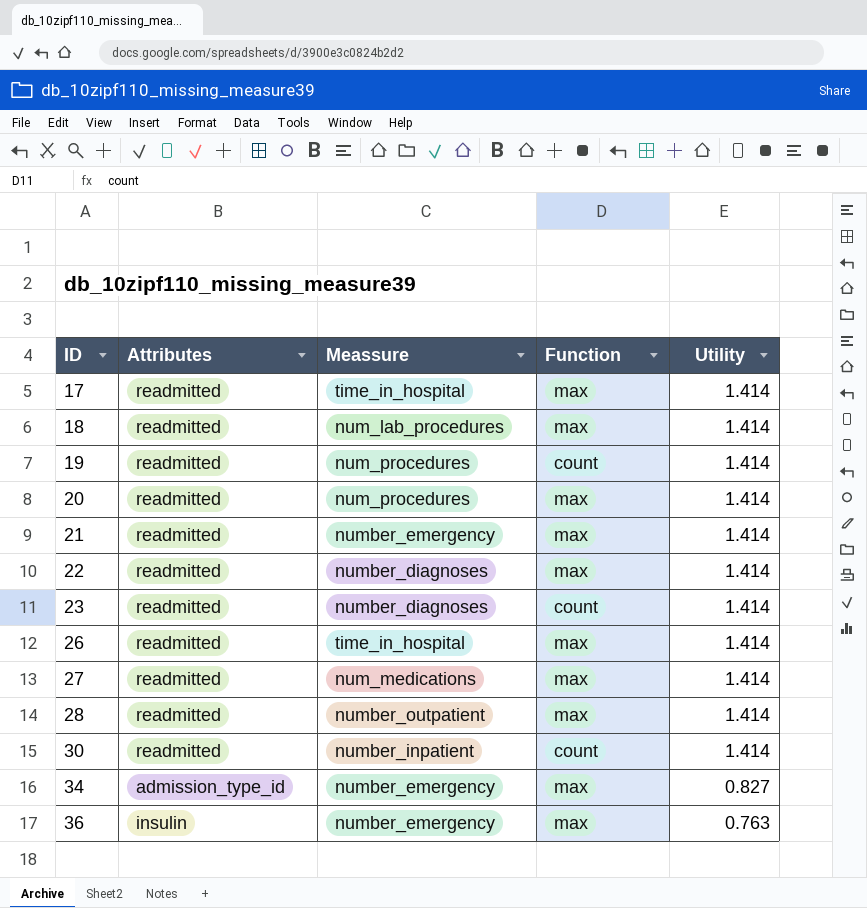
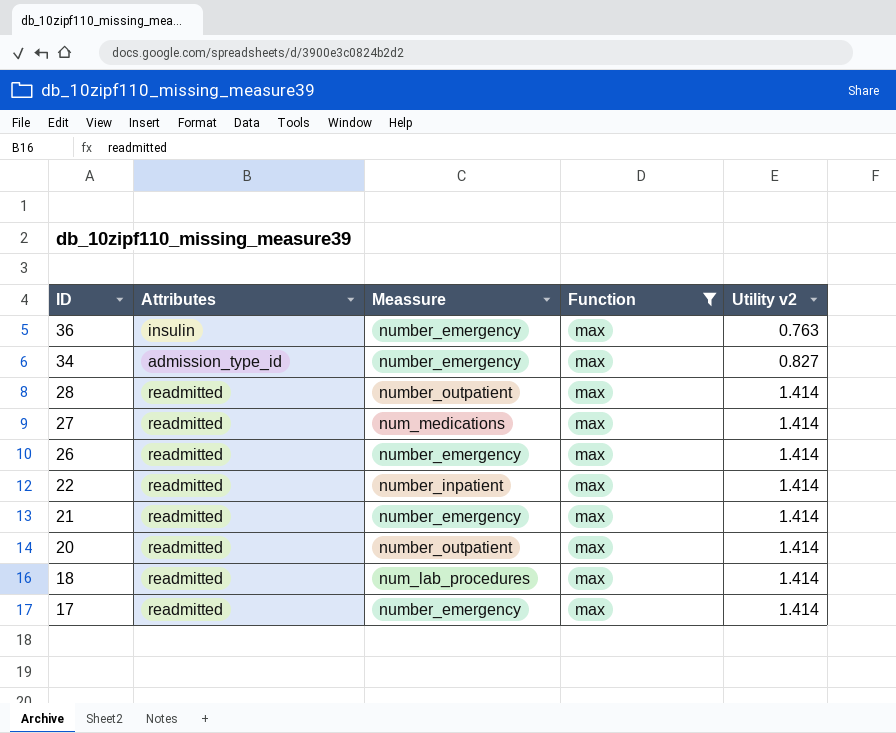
filter: none -> Function = max
row order: ID ascending -> ID descending
column name: Utility -> Utility v2
26 | Meassure: time_in_hospital -> number_emergency
22 | Meassure: number_diagnoses -> number_inpatient
20 | Meassure: num_procedures -> number_outpatient
17 | Meassure: time_in_hospital -> number_emergency

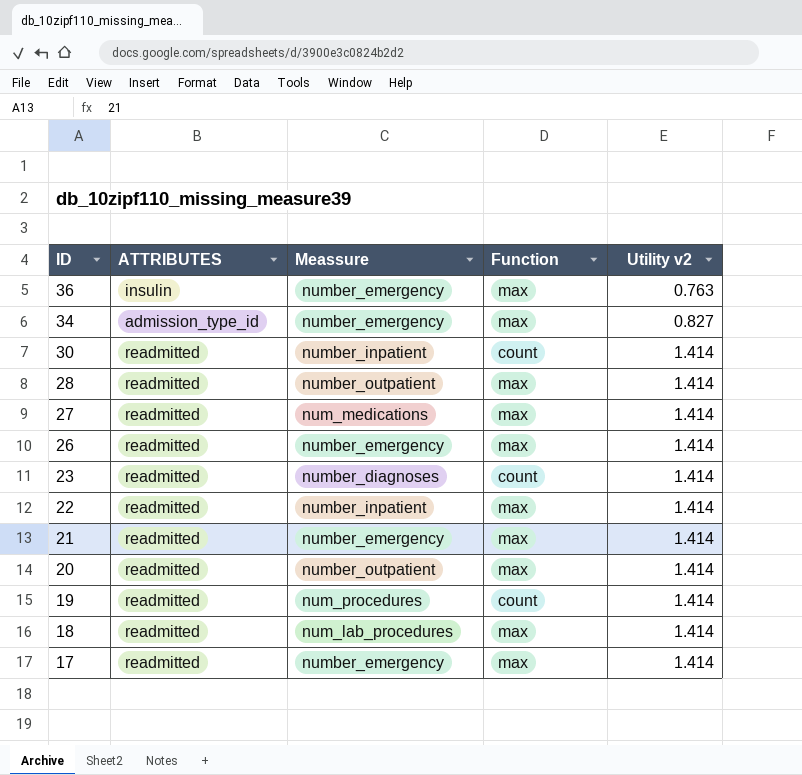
filter: Function = max -> none
column name: Attributes -> ATTRIBUTES

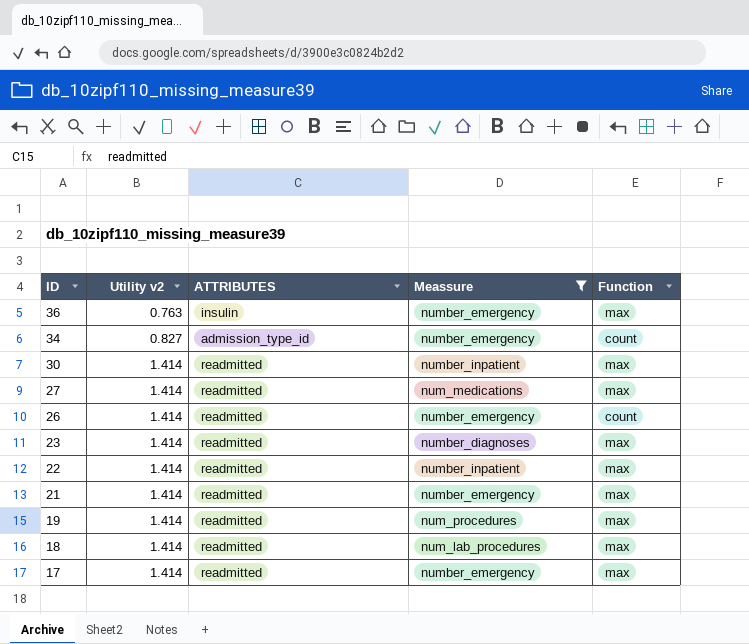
filter: none -> Meassure != number_outpatient
column Utility v2 | position: 5 -> 2
34 | Function: max -> count
30 | Function: count -> max
26 | Function: max -> count
23 | Function: count -> max
19 | Function: count -> max

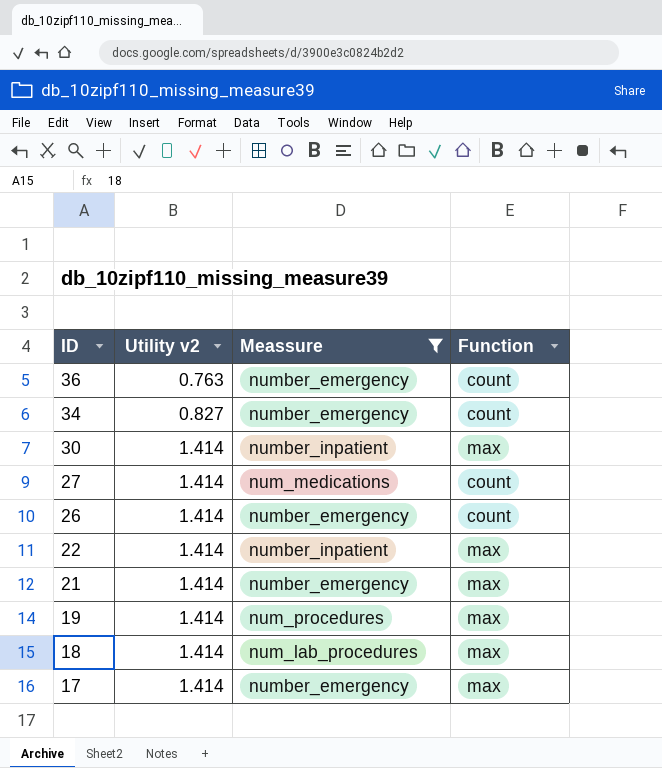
column ATTRIBUTES | position: 3 -> none
row 23: 1.414 | readmitted | number_diagnoses | max -> none
36 | Function: max -> count
27 | Function: max -> count

